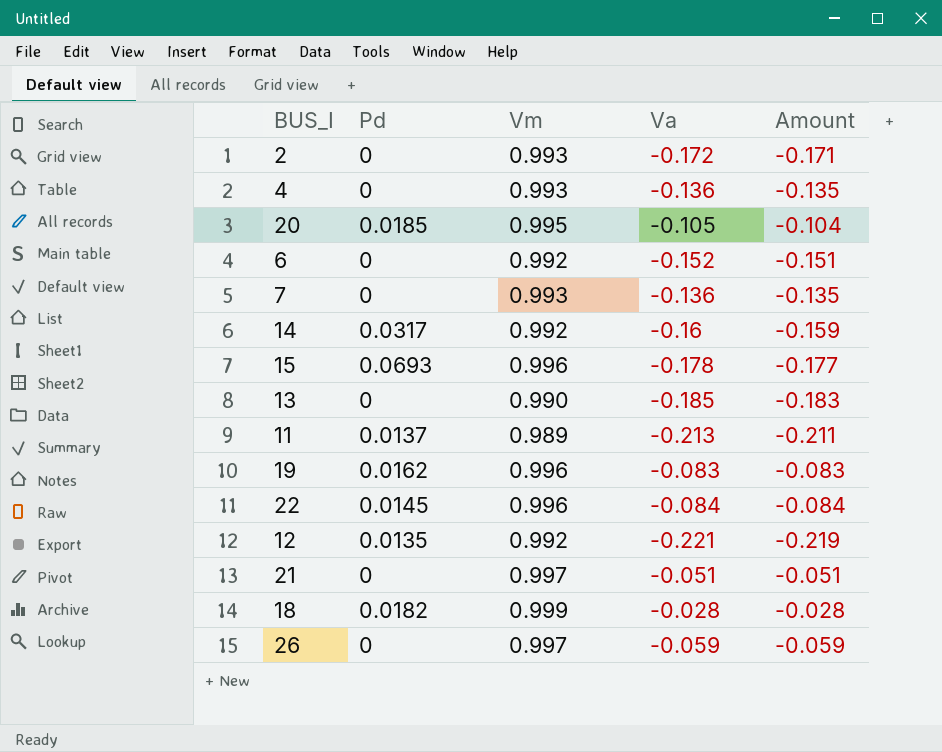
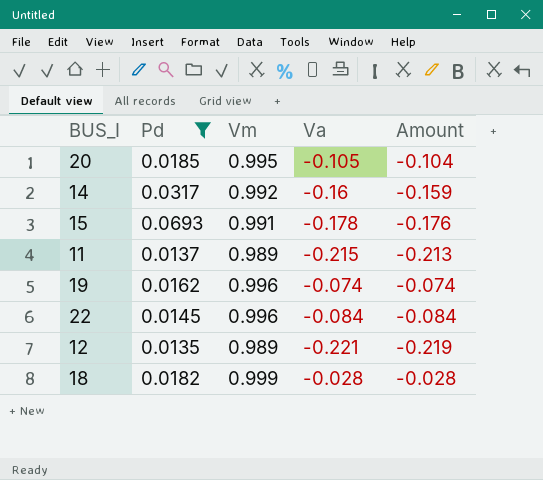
filter: none -> Pd != 0
15 | Vm: 0.996 -> 0.991
15 | Amount: -0.177 -> -0.176
11 | Va: -0.213 -> -0.215
11 | Amount: -0.211 -> -0.213
19 | Va: -0.083 -> -0.074
19 | Amount: -0.083 -> -0.074
12 | Vm: 0.992 -> 0.989

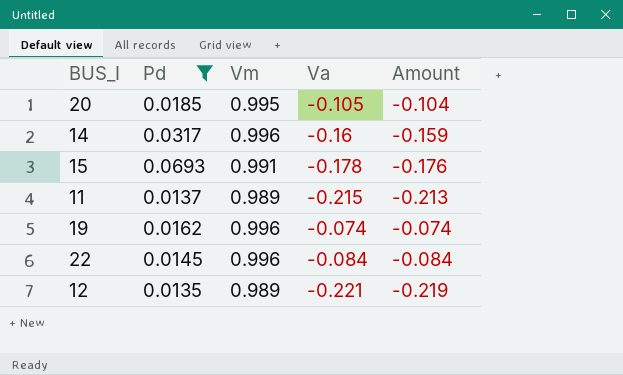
row 18: 0.0182 | 0.999 | -0.028 | -0.028 -> none
14 | Vm: 0.992 -> 0.996

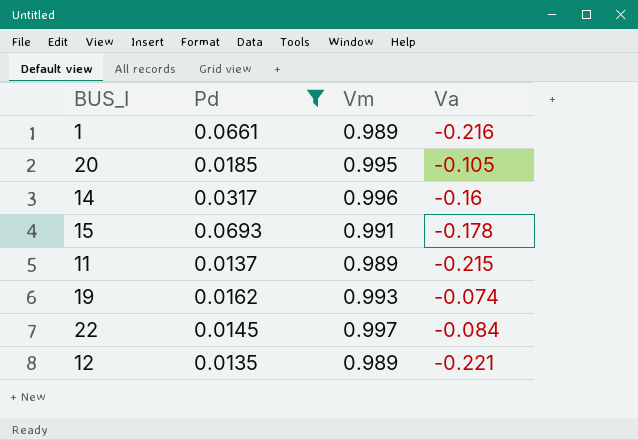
column Amount | formula: [Vm] * [Va] -> none
row 1: none -> 0.0661 | 0.989 | -0.216
19 | Vm: 0.996 -> 0.993
22 | Vm: 0.996 -> 0.997

